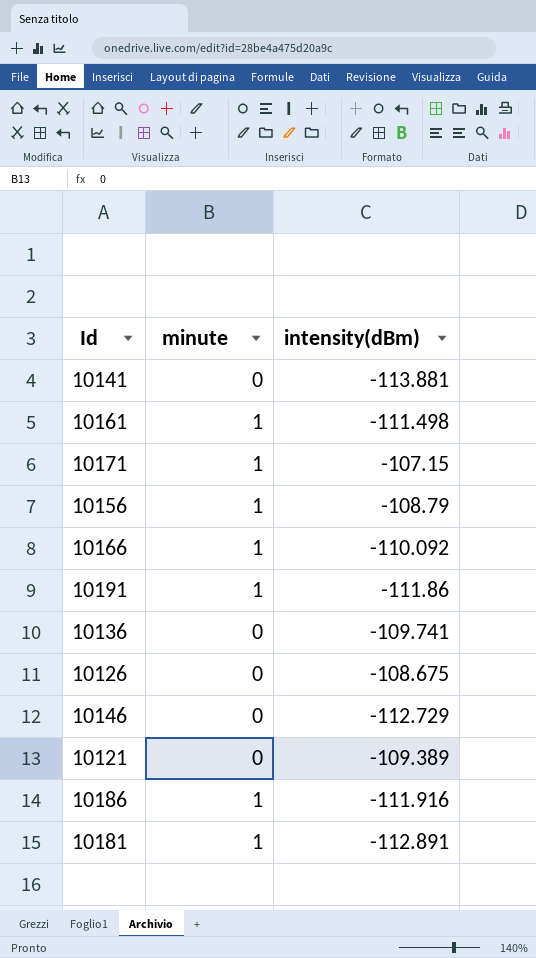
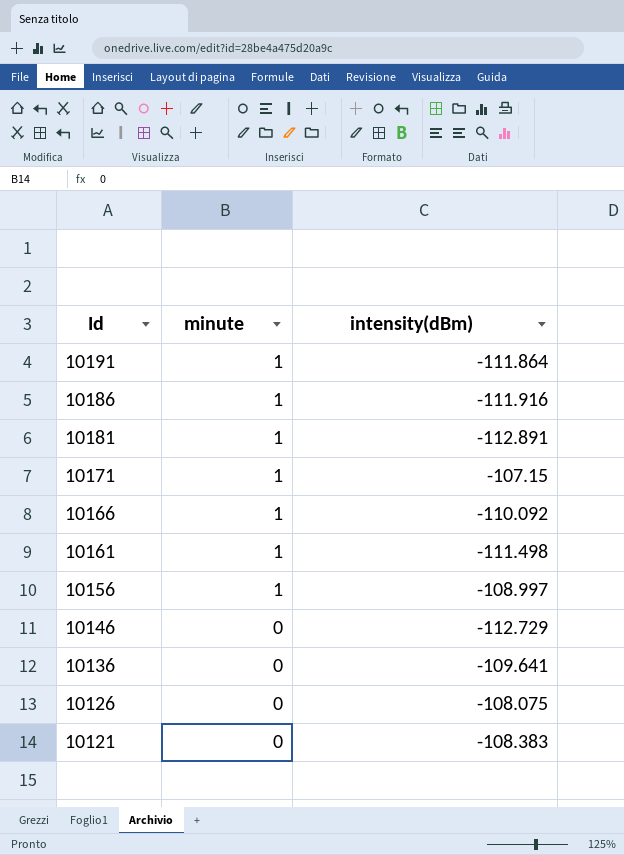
row order: none -> Id descending
row 10141: 0 | -113.881 -> none
10191 | intensity(dBm): -111.86 -> -111.864
10156 | intensity(dBm): -108.79 -> -108.997
10136 | intensity(dBm): -109.741 -> -109.641
10126 | intensity(dBm): -108.675 -> -108.075
10121 | intensity(dBm): -109.389 -> -108.383

